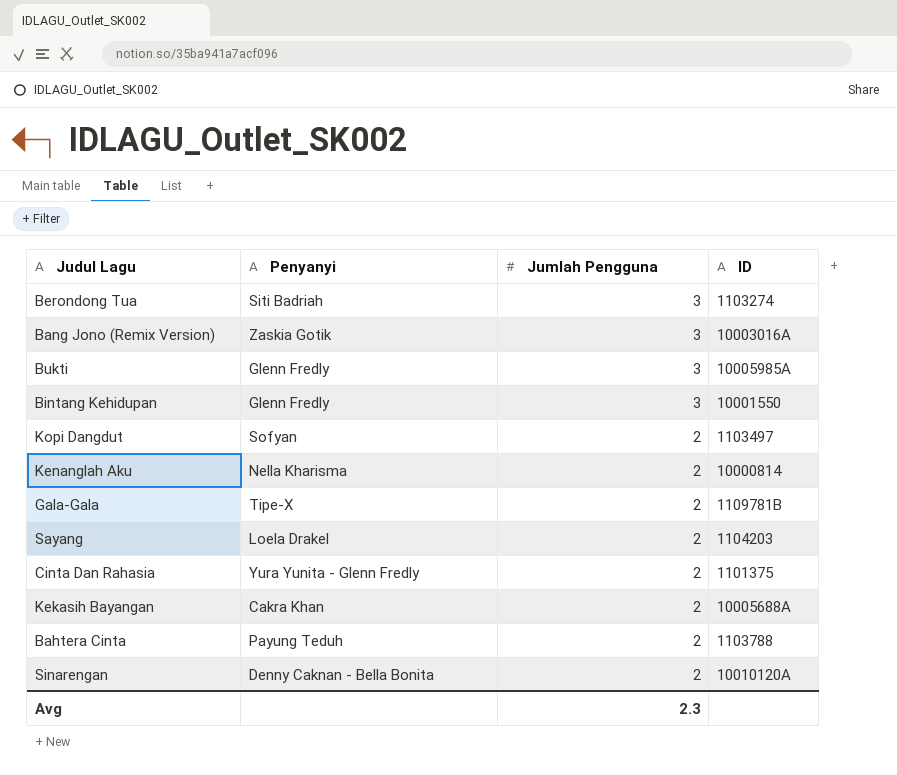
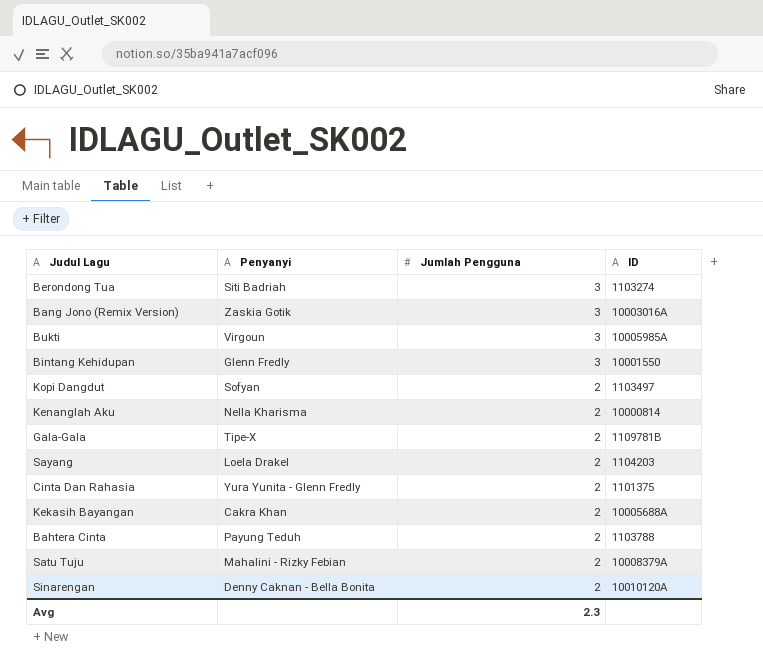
Bukti | Penyanyi: Glenn Fredly -> Virgoun
row Satu Tuju: none -> Mahalini - Rizky Febian | 2 | 10008379A

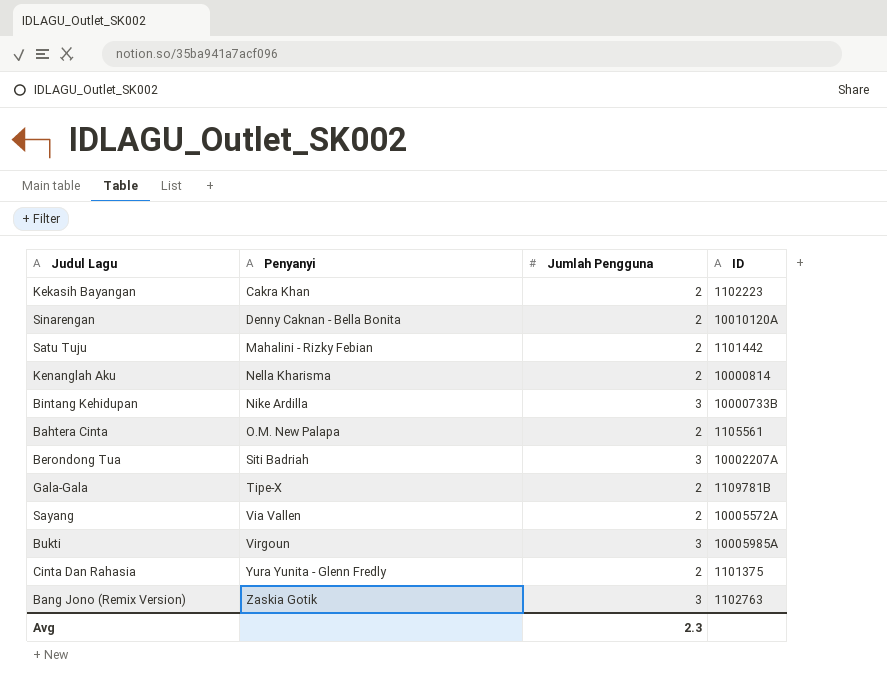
row order: Jumlah Pengguna descending -> Penyanyi ascending
row Kopi Dangdut: Sofyan | 2 | 1103497 -> none
Kekasih Bayangan | ID: 10005688A -> 1102223
Satu Tuju | ID: 10008379A -> 1101442
Bintang Kehidupan | Penyanyi: Glenn Fredly -> Nike Ardilla
Bintang Kehidupan | ID: 10001550 -> 10000733B
Bahtera Cinta | Penyanyi: Payung Teduh -> O.M. New Palapa
Bahtera Cinta | ID: 1103788 -> 1105561
Berondong Tua | ID: 1103274 -> 10002207A
Sayang | Penyanyi: Loela Drakel -> Via Vallen
Sayang | ID: 1104203 -> 10005572A
Bang Jono (Remix Version) | ID: 10003016A -> 1102763

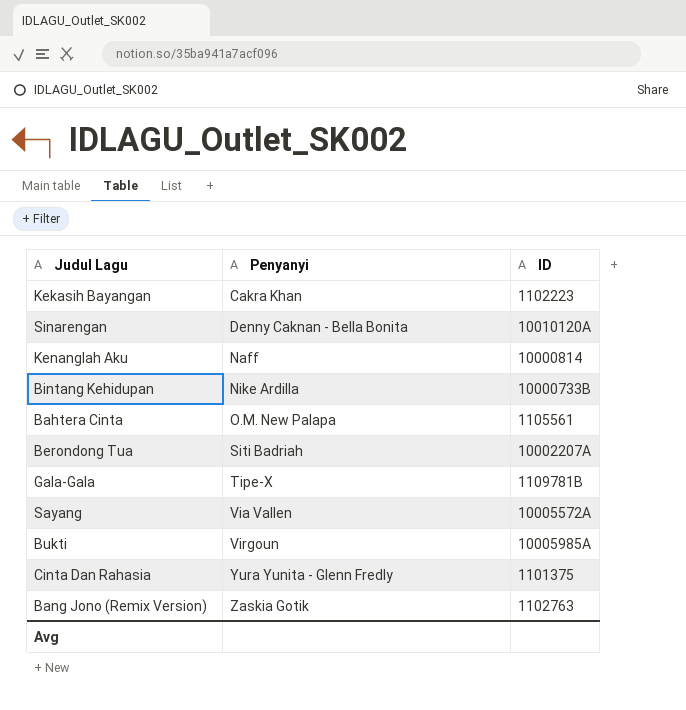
column Jumlah Pengguna | position: 3 -> none
row Satu Tuju: Mahalini - Rizky Febian | 2 | 1101442 -> none
Kenanglah Aku | Penyanyi: Nella Kharisma -> Naff

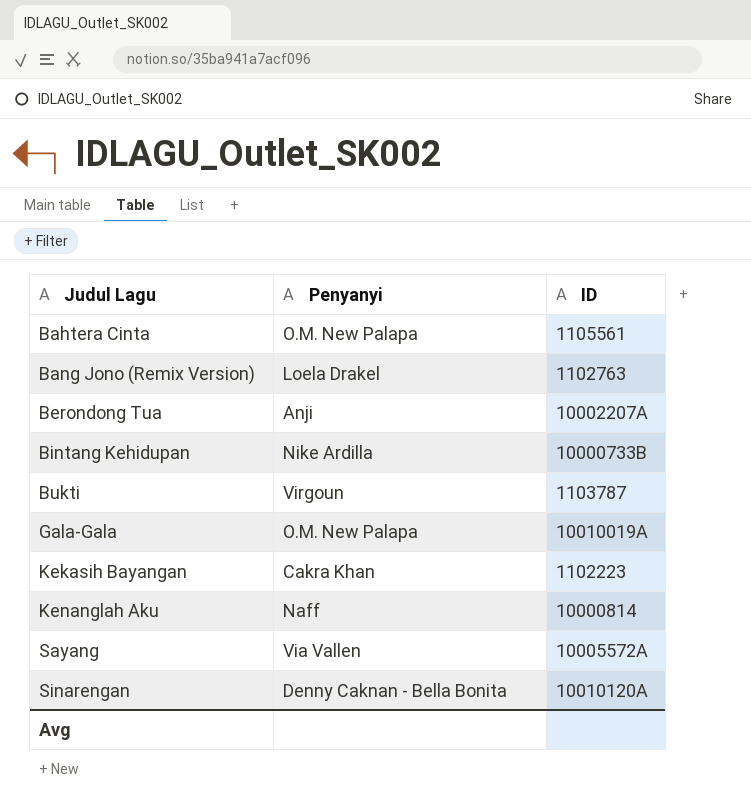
row order: Penyanyi ascending -> Judul Lagu ascending
row Cinta Dan Rahasia: Yura Yunita - Glenn Fredly | 1101375 -> none
Bang Jono (Remix Version) | Penyanyi: Zaskia Gotik -> Loela Drakel
Berondong Tua | Penyanyi: Siti Badriah -> Anji
Bukti | ID: 10005985A -> 1103787
Gala-Gala | Penyanyi: Tipe-X -> O.M. New Palapa
Gala-Gala | ID: 1109781B -> 10010019A

